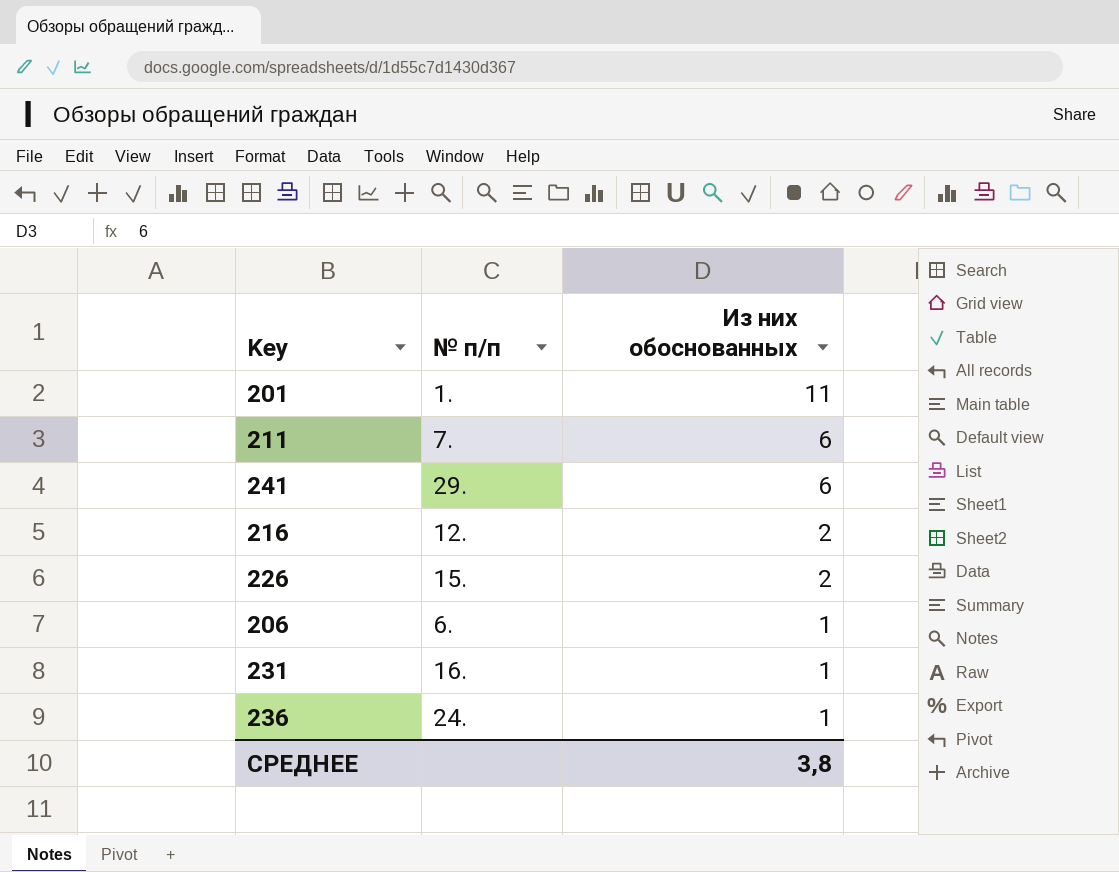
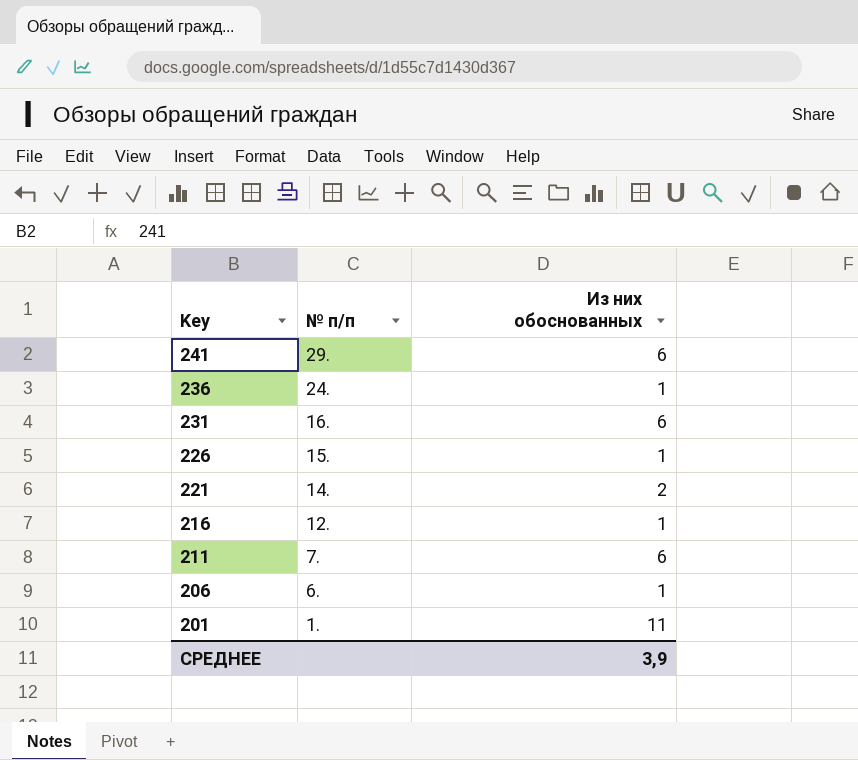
row order: Из них обоснованных descending -> Key descending
231 | Из них обоснованных: 1 -> 6
226 | Из них обоснованных: 2 -> 1
row 221: none -> 14. | 2
216 | Из них обоснованных: 2 -> 1
СРЕДНЕЕ | Из них обоснованных: 3,8 -> 3,9

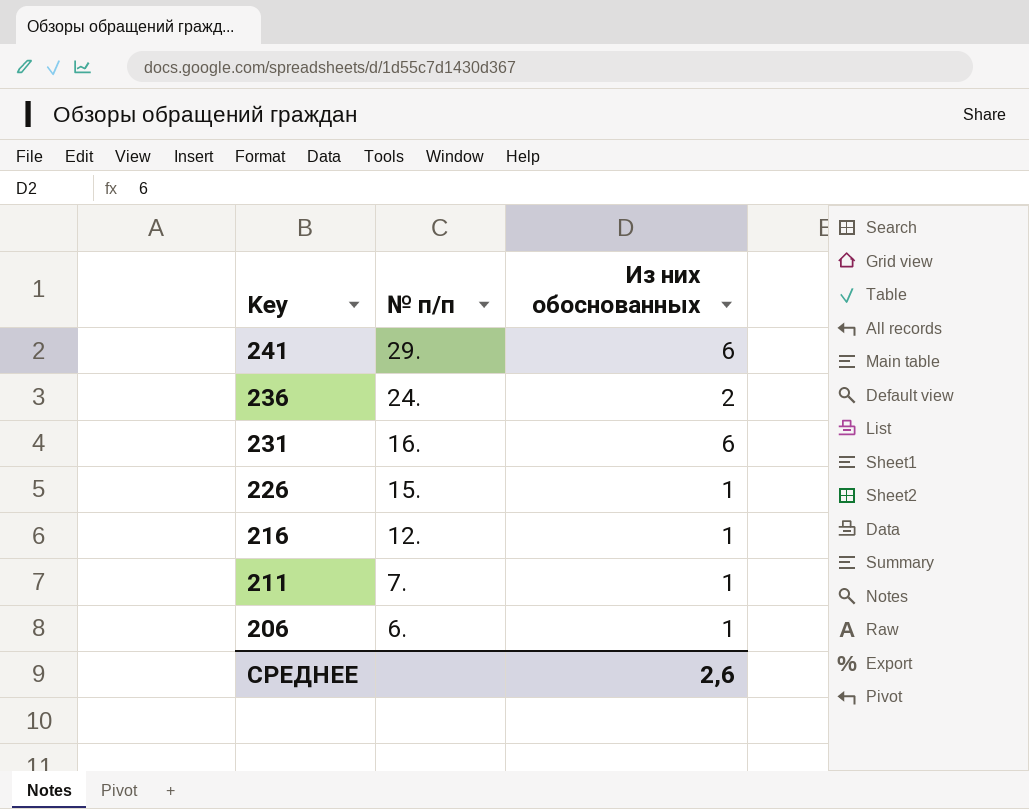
row 221: 14. | 2 -> none
row 201: 1. | 11 -> none
236 | Из них обоснованных: 1 -> 2
211 | Из них обоснованных: 6 -> 1
СРЕДНЕЕ | Из них обоснованных: 3,9 -> 2,6

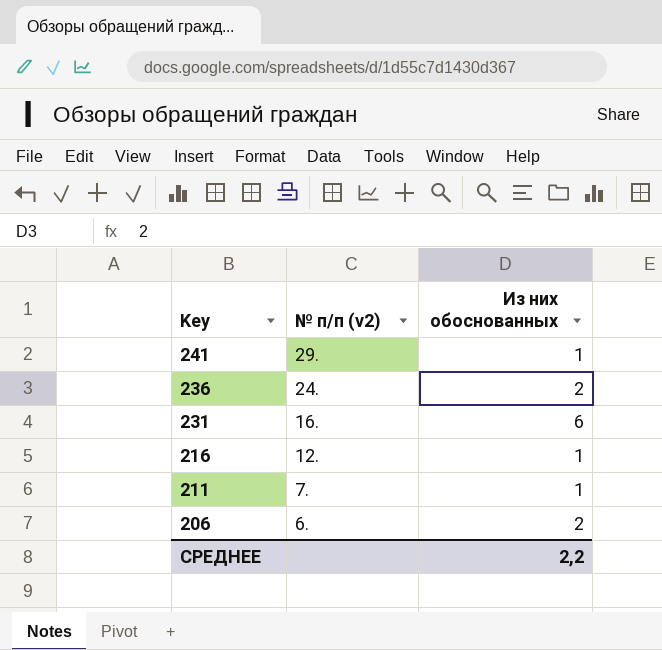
column name: № п/п -> № п/п (v2)
row 226: 15. | 1 -> none
241 | Из них обоснованных: 6 -> 1
206 | Из них обоснованных: 1 -> 2
СРЕДНЕЕ | Из них обоснованных: 2,6 -> 2,2

